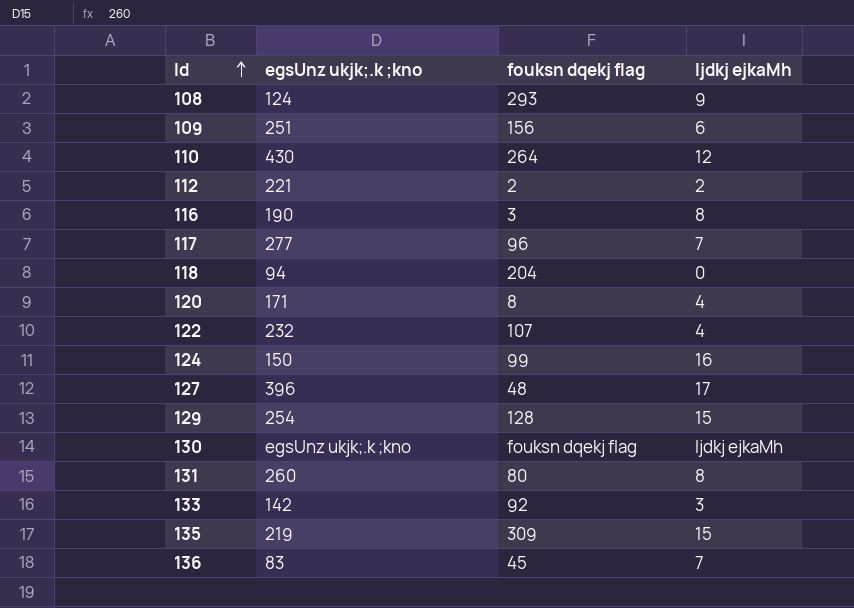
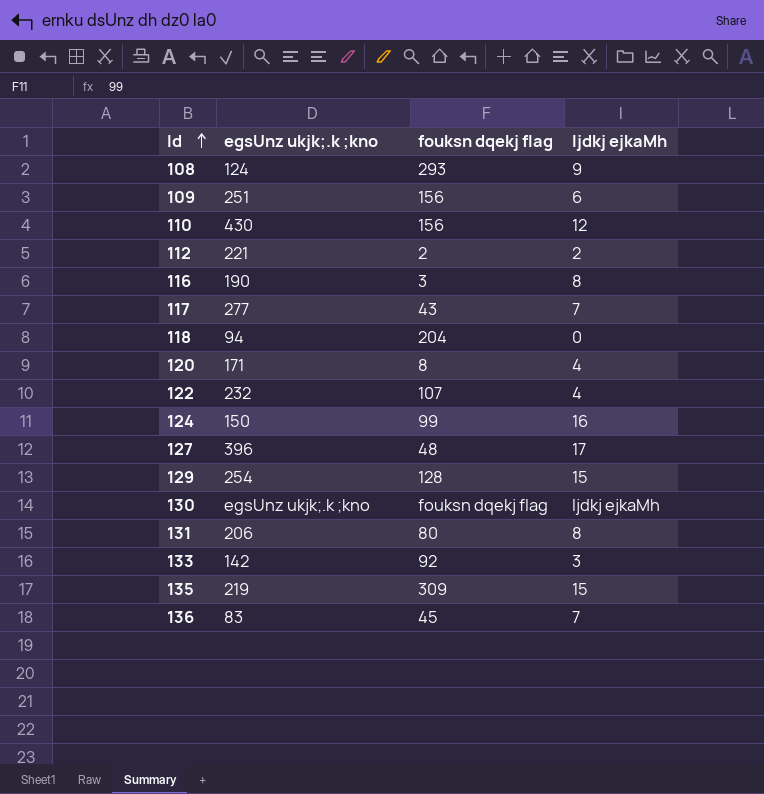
110 | fouksn dqekj flag: 264 -> 156
117 | fouksn dqekj flag: 96 -> 43
131 | egsUnz ukjk;.k ;kno: 260 -> 206

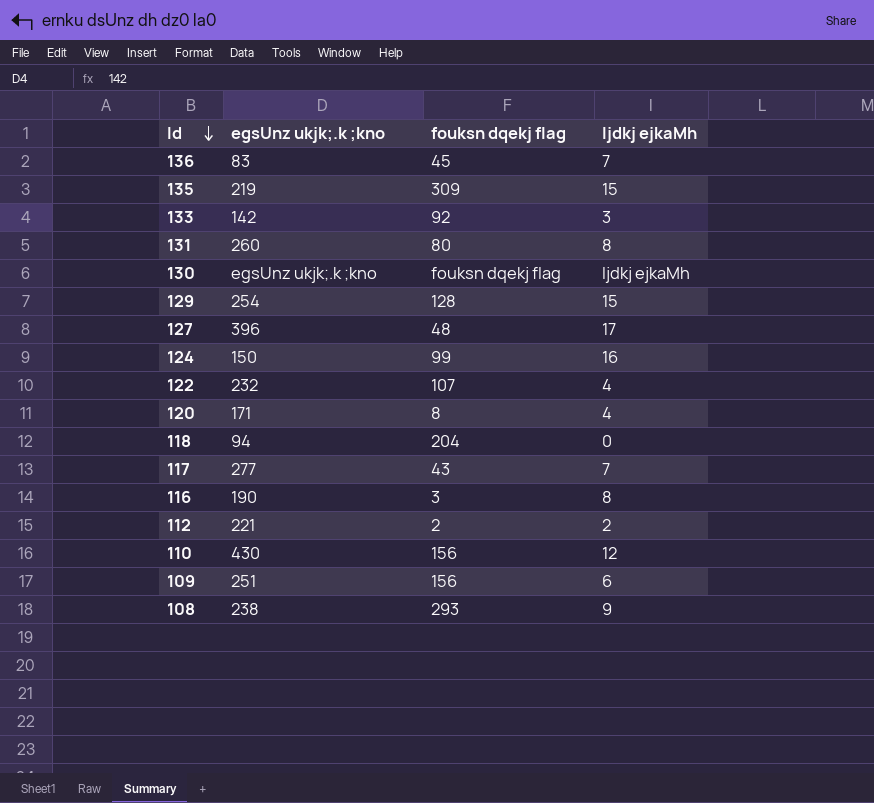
row order: Id ascending -> Id descending
131 | egsUnz ukjk;.k ;kno: 206 -> 260
108 | egsUnz ukjk;.k ;kno: 124 -> 238

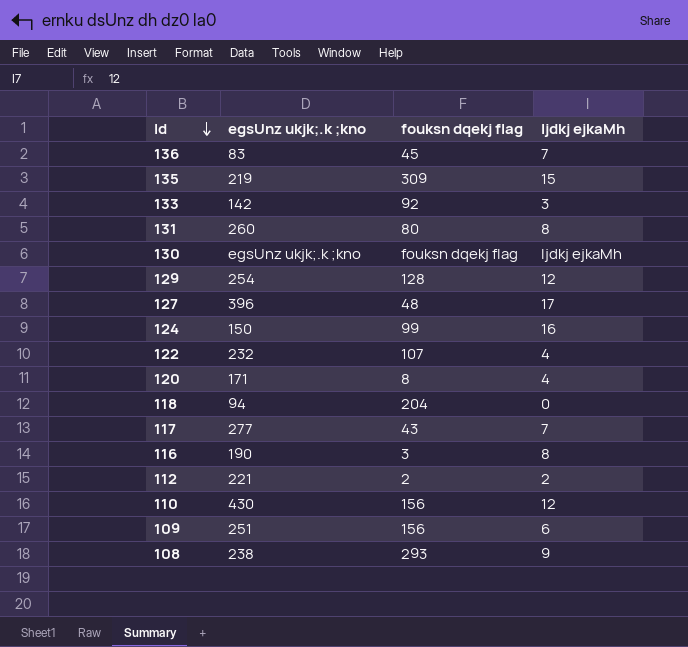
129 | ljdkj ejkaMh: 15 -> 12

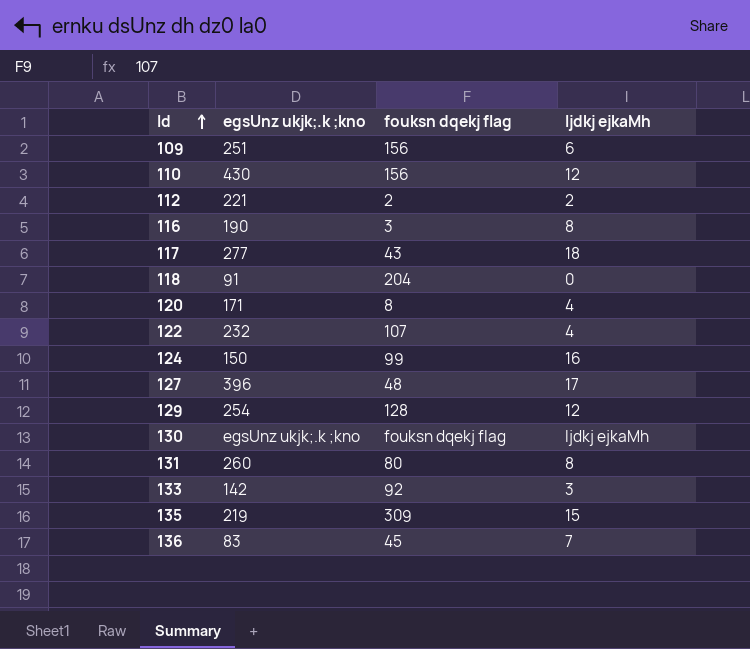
row order: Id descending -> Id ascending
row 108: 238 | 293 | 9 -> none
117 | ljdkj ejkaMh: 7 -> 18
118 | egsUnz ukjk;.k ;kno: 94 -> 91

